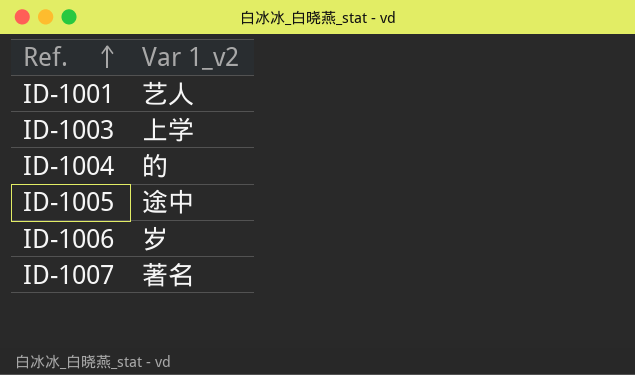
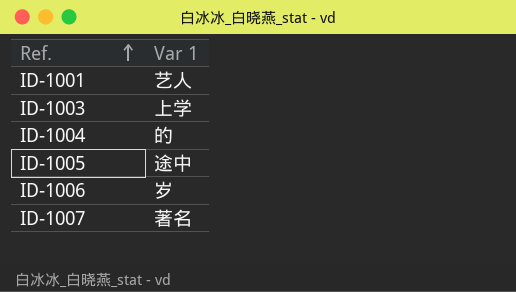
column name: Var 1_v2 -> Var 1

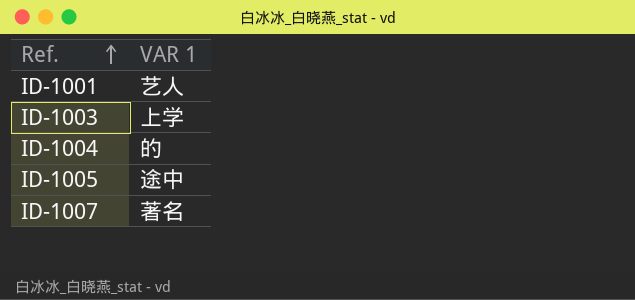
column name: Var 1 -> VAR 1
row ID-1006: 岁 -> none

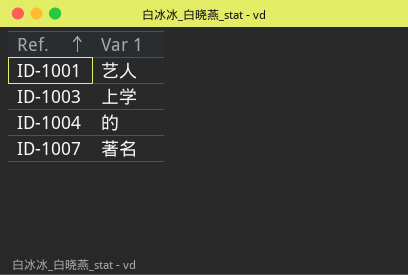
column name: VAR 1 -> Var 1
row ID-1005: 途中 -> none

